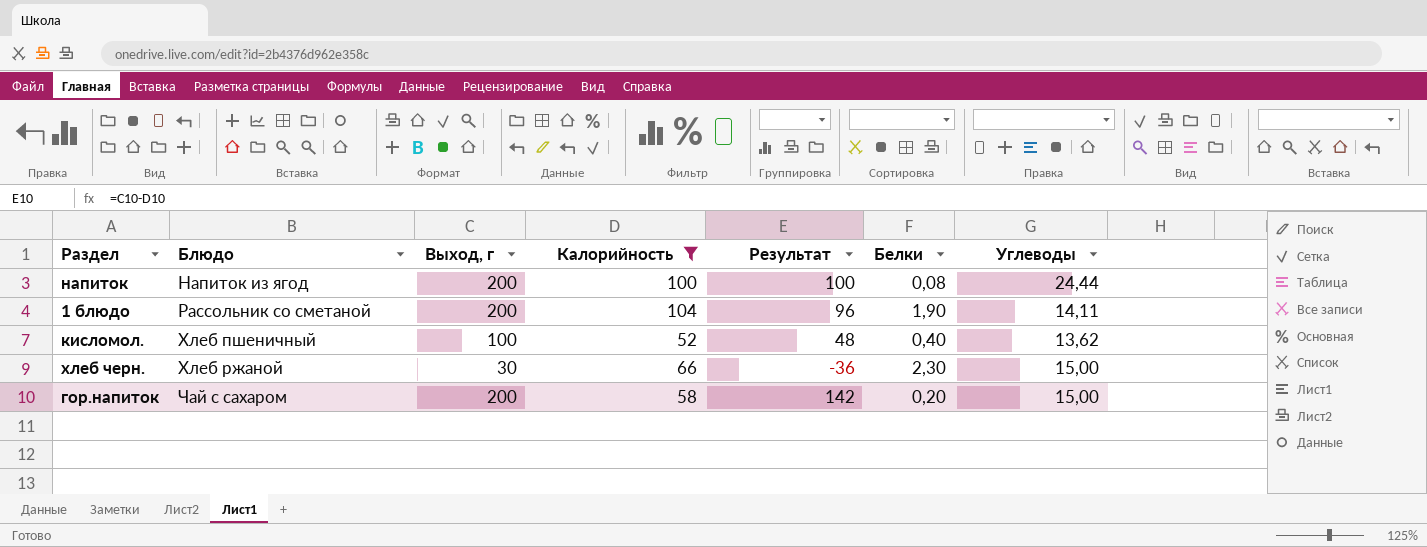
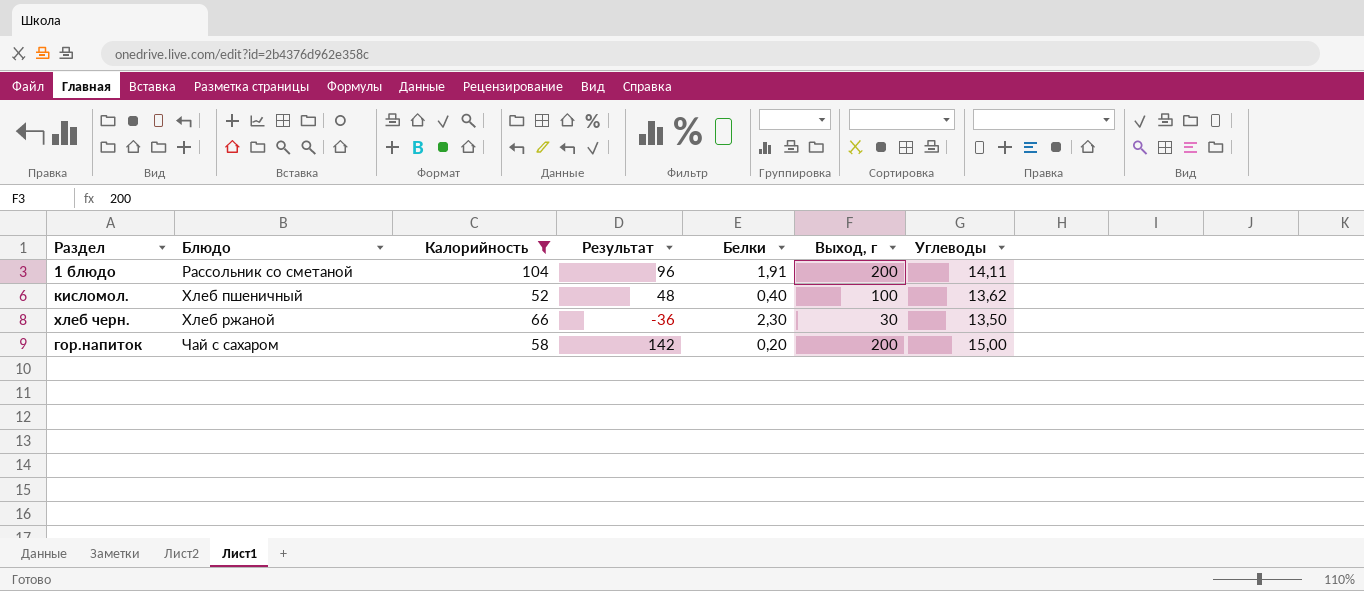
column Выход, г | position: 3 -> 6
row напиток: Напиток из ягод | 200 | 100 | 100 | 0,08 | 24,44 -> none
1 блюдо | Белки: 1,90 -> 1,91
хлеб черн. | Углеводы: 15,00 -> 13,50

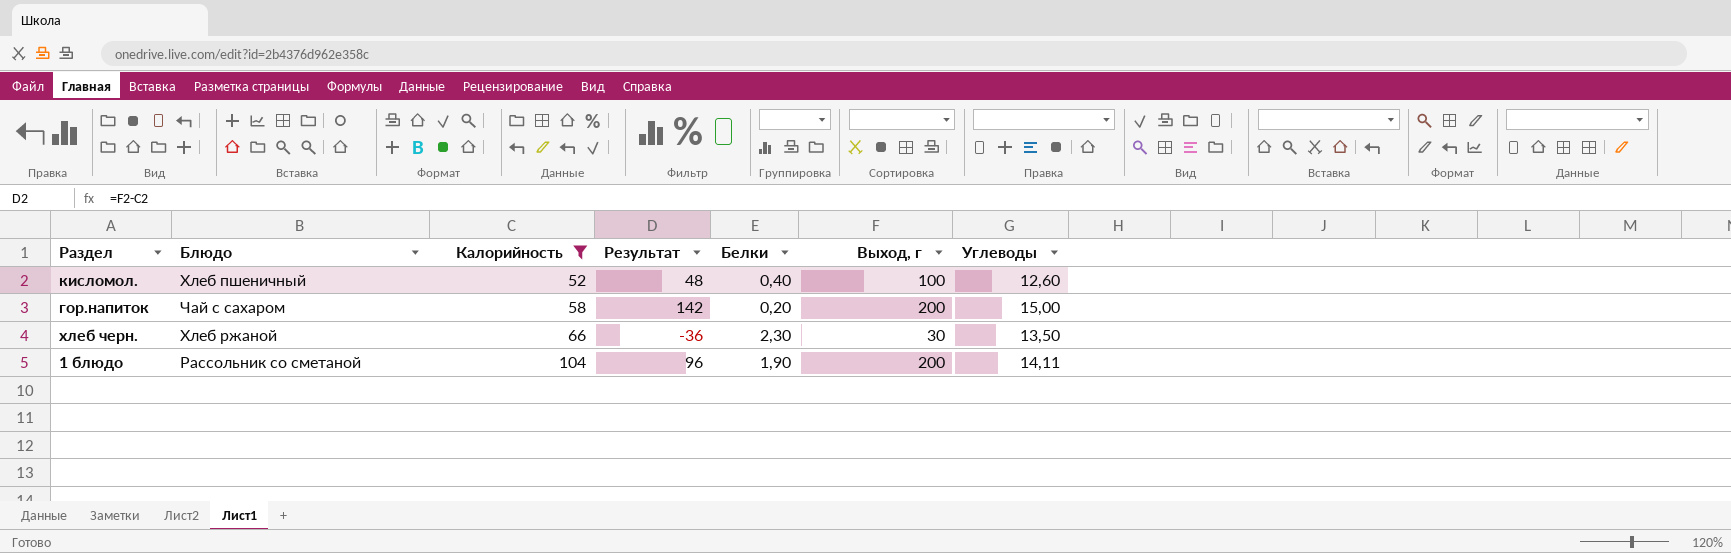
row order: Блюдо ascending -> Калорийность ascending
кисломол. | Углеводы: 13,62 -> 12,60
1 блюдо | Белки: 1,91 -> 1,90

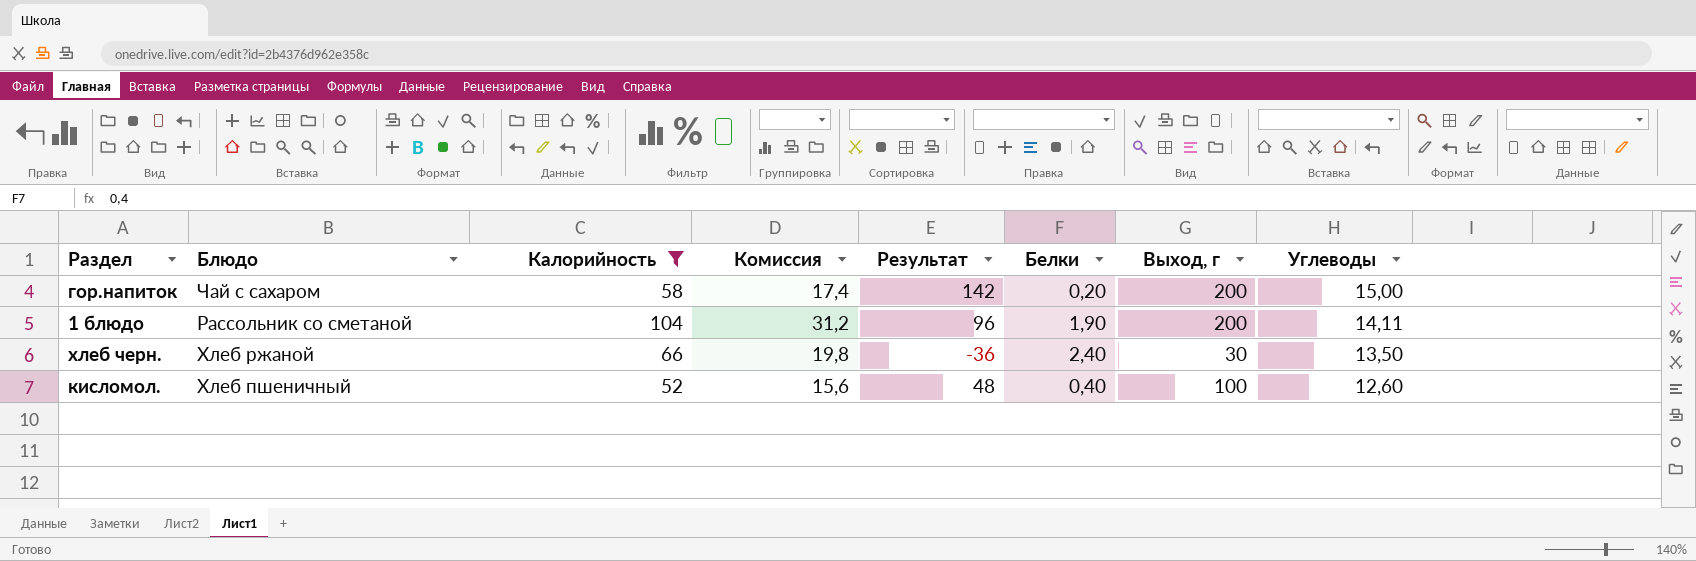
row order: Калорийность ascending -> Углеводы descending
column Комиссия | formula: none -> [Калорийность] * 0,3
хлеб черн. | Белки: 2,30 -> 2,40

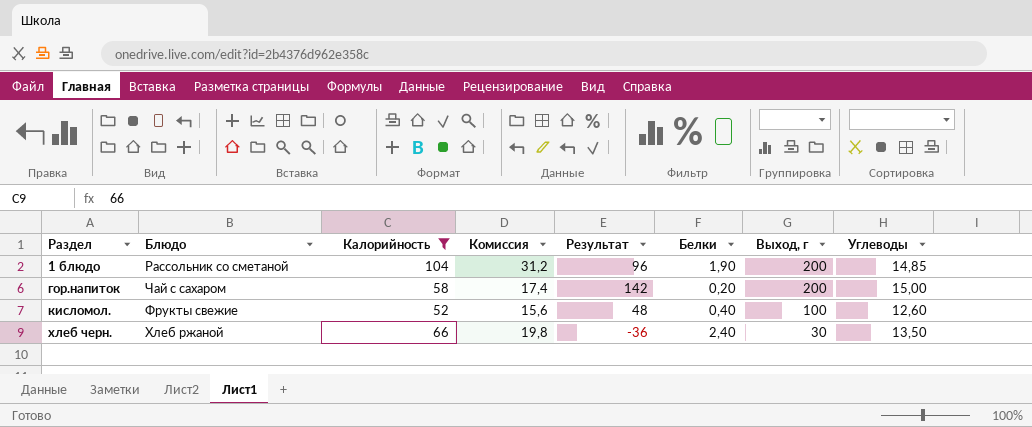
row order: Углеводы descending -> Раздел ascending
1 блюдо | Углеводы: 14,11 -> 14,85
кисломол. | Блюдо: Хлеб пшеничный -> Фрукты свежие

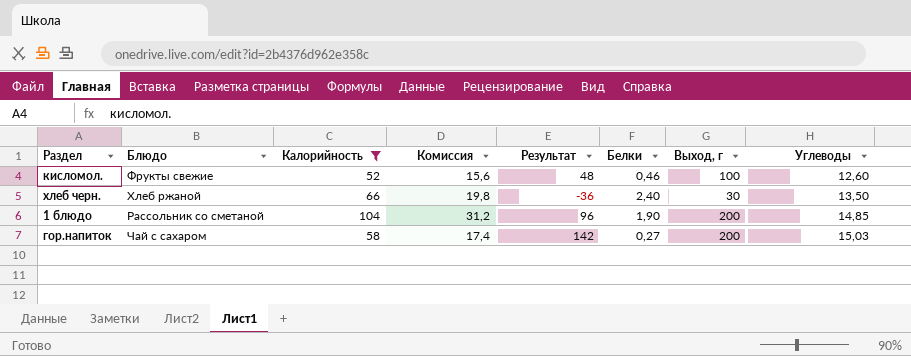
row order: Раздел ascending -> Углеводы ascending
кисломол. | Белки: 0,40 -> 0,46
гор.напиток | Белки: 0,20 -> 0,27
гор.напиток | Углеводы: 15,00 -> 15,03

